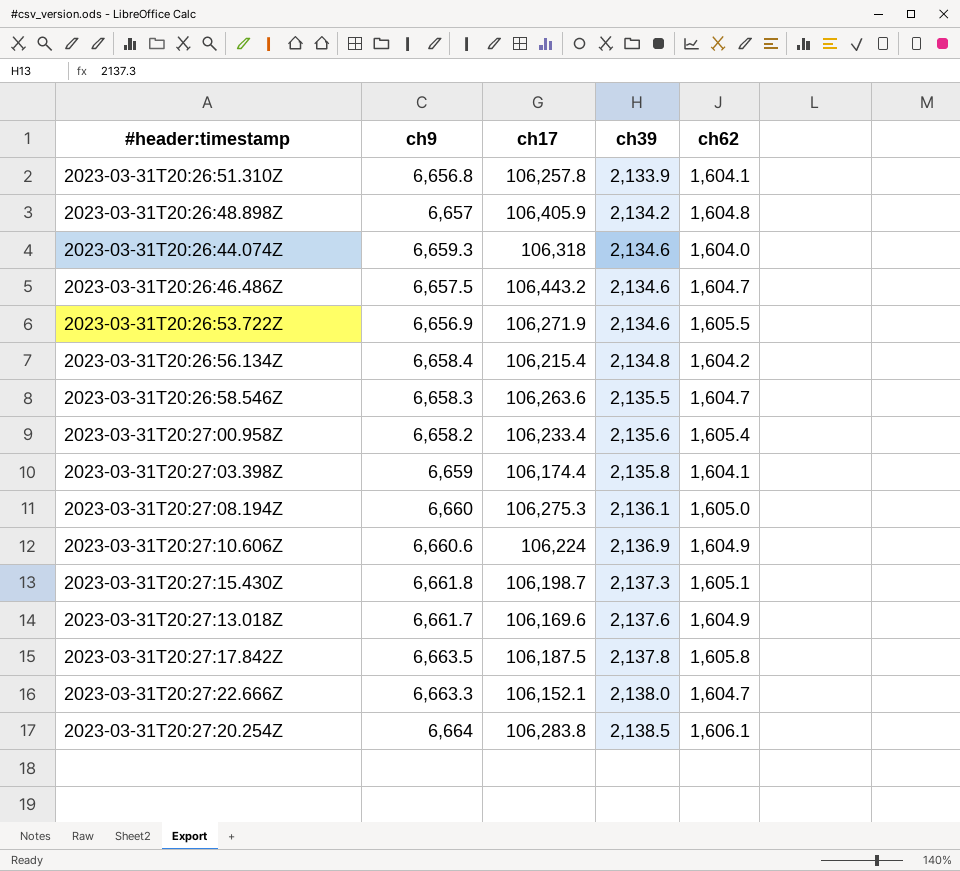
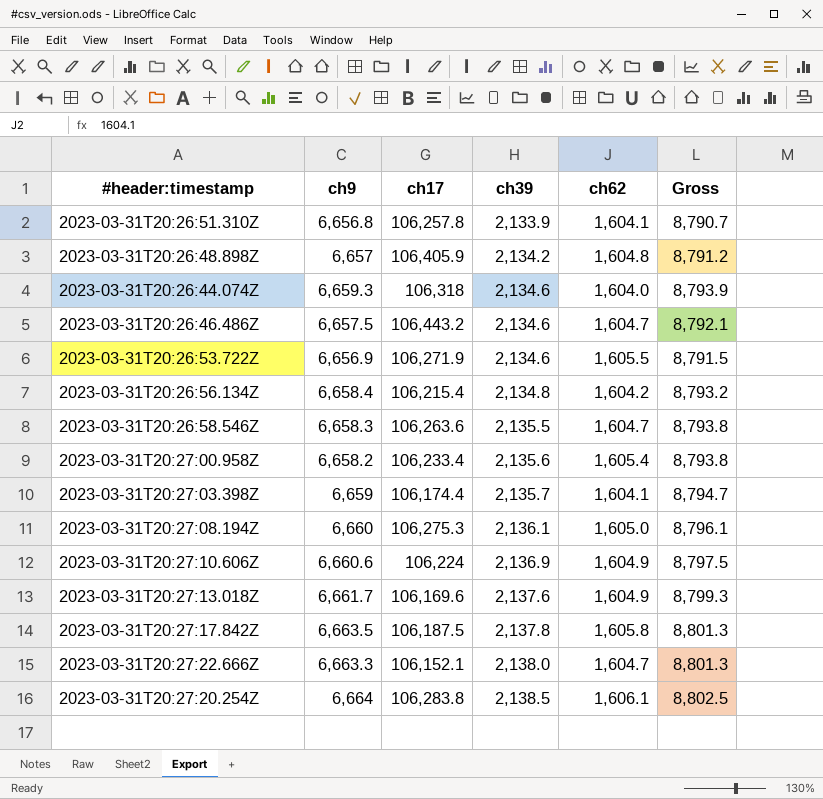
column Gross | formula: none -> [ch9] + [ch39]
row 2023-03-31T20:27:15.430Z: 6,661.8 | 106,198.7 | 2,137.3 | 1,605.1 -> none
2023-03-31T20:27:03.398Z | ch39: 2,135.8 -> 2,135.7

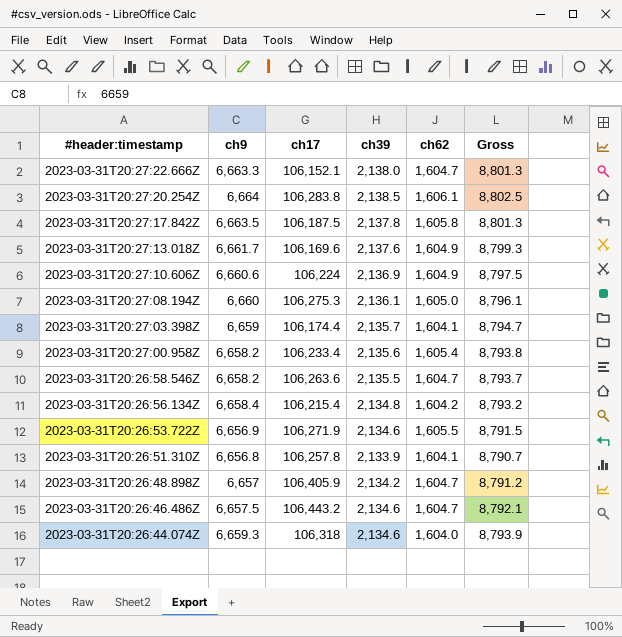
row order: ch39 ascending -> #header:timestamp descending
2023-03-31T20:26:58.546Z | ch9: 6,658.3 -> 6,658.2
2023-03-31T20:26:58.546Z | Gross: 8,793.8 -> 8,793.7
2023-03-31T20:26:48.898Z | ch62: 1,604.8 -> 1,604.7

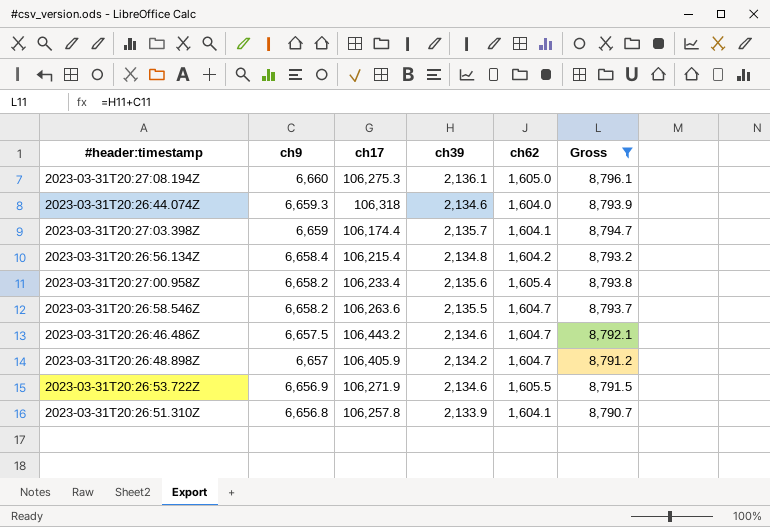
filter: none -> Gross <= 8,796.1
row order: #header:timestamp descending -> ch9 descending

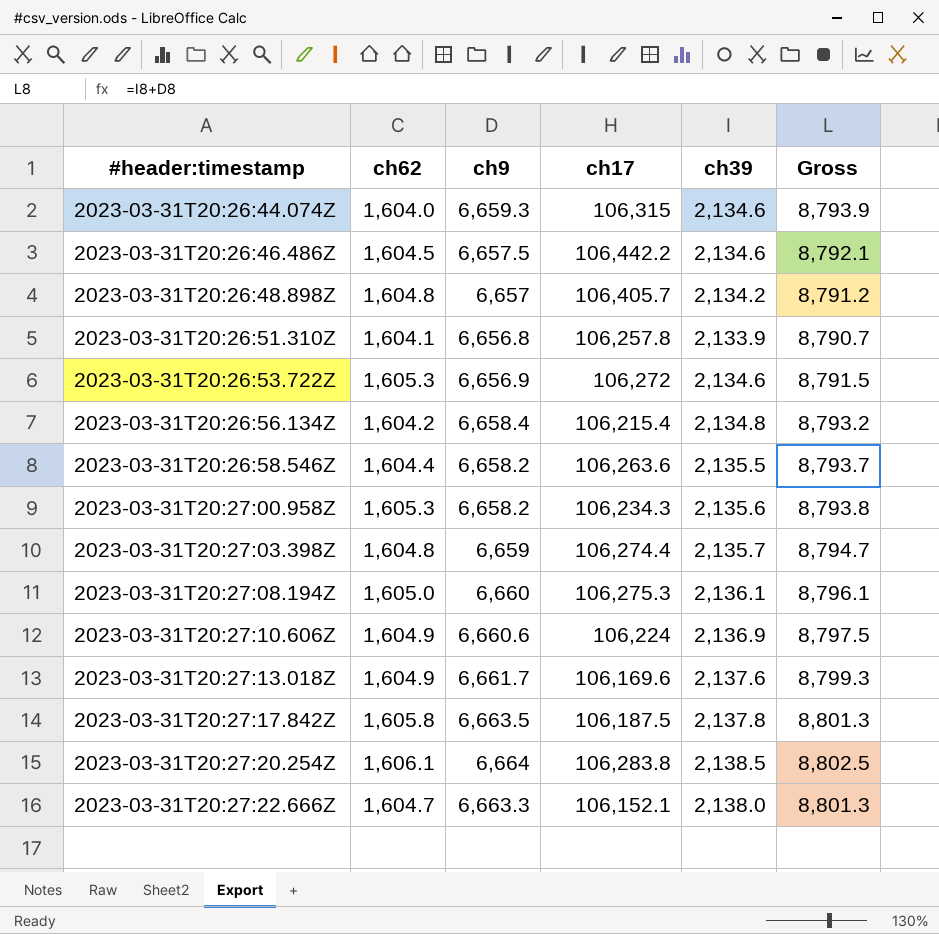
filter: Gross <= 8,796.1 -> none
row order: ch9 descending -> #header:timestamp ascending
column ch62 | position: 5 -> 2
2023-03-31T20:26:44.074Z | ch17: 106,318 -> 106,315
2023-03-31T20:26:46.486Z | ch62: 1,604.7 -> 1,604.5
2023-03-31T20:26:46.486Z | ch17: 106,443.2 -> 106,442.2
2023-03-31T20:26:48.898Z | ch62: 1,604.7 -> 1,604.8
2023-03-31T20:26:48.898Z | ch17: 106,405.9 -> 106,405.7
2023-03-31T20:26:53.722Z | ch62: 1,605.5 -> 1,605.3
2023-03-31T20:26:53.722Z | ch17: 106,271.9 -> 106,272
2023-03-31T20:26:58.546Z | ch62: 1,604.7 -> 1,604.4
2023-03-31T20:27:00.958Z | ch62: 1,605.4 -> 1,605.3
2023-03-31T20:27:00.958Z | ch17: 106,233.4 -> 106,234.3
2023-03-31T20:27:03.398Z | ch62: 1,604.1 -> 1,604.8
2023-03-31T20:27:03.398Z | ch17: 106,174.4 -> 106,274.4

